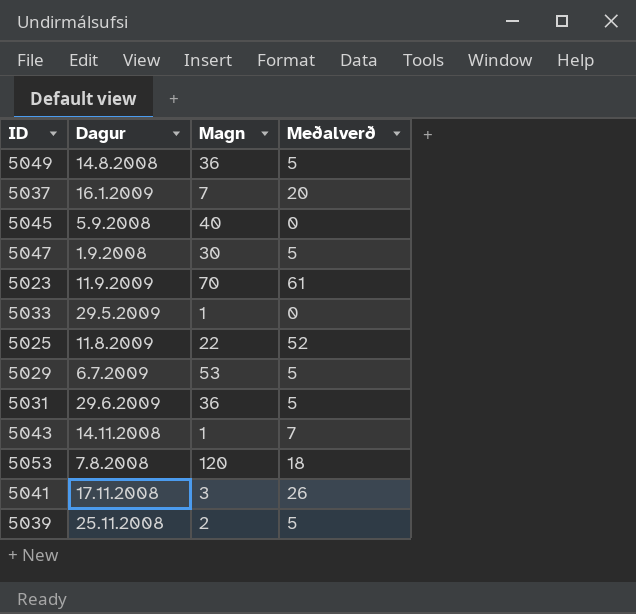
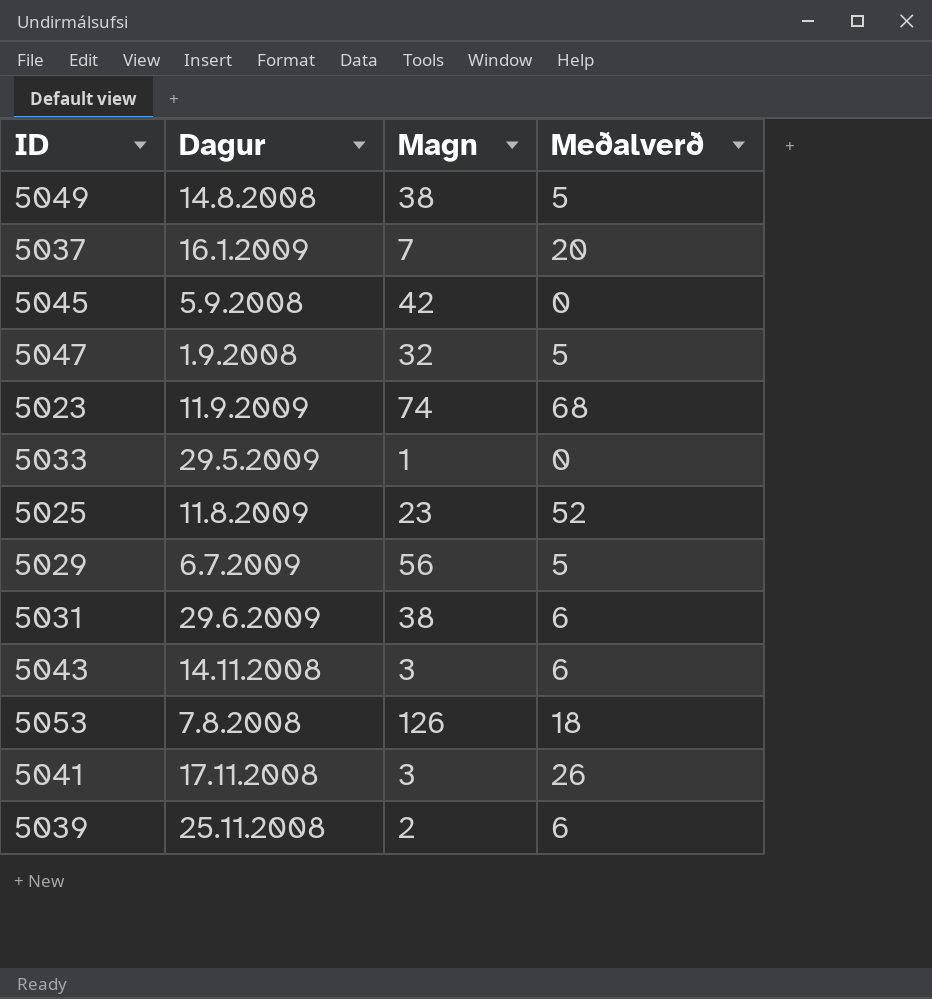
5049 | Magn: 36 -> 38
5045 | Magn: 40 -> 42
5047 | Magn: 30 -> 32
5023 | Magn: 70 -> 74
5023 | Meðalverð: 61 -> 68
5025 | Magn: 22 -> 23
5029 | Magn: 53 -> 56
5031 | Magn: 36 -> 38
5031 | Meðalverð: 5 -> 6
5043 | Magn: 1 -> 3
5043 | Meðalverð: 7 -> 6
5053 | Magn: 120 -> 126
5039 | Meðalverð: 5 -> 6

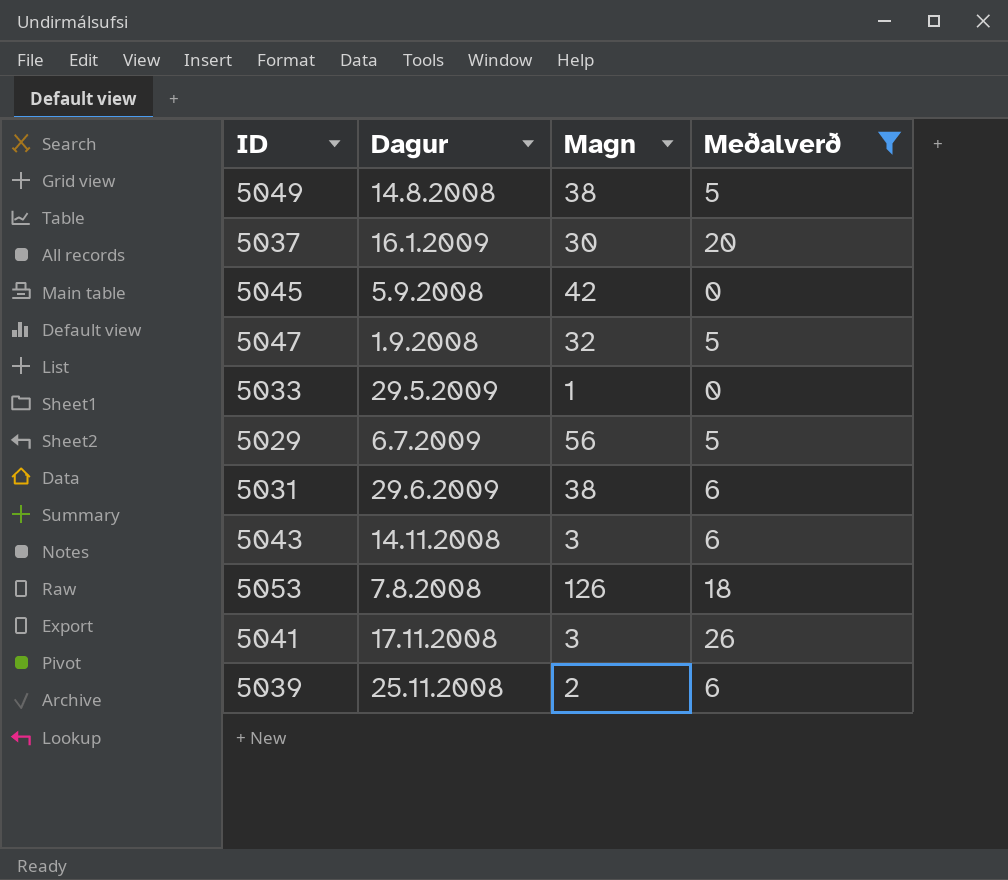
filter: none -> Meðalverð <= 26
5037 | Magn: 7 -> 30

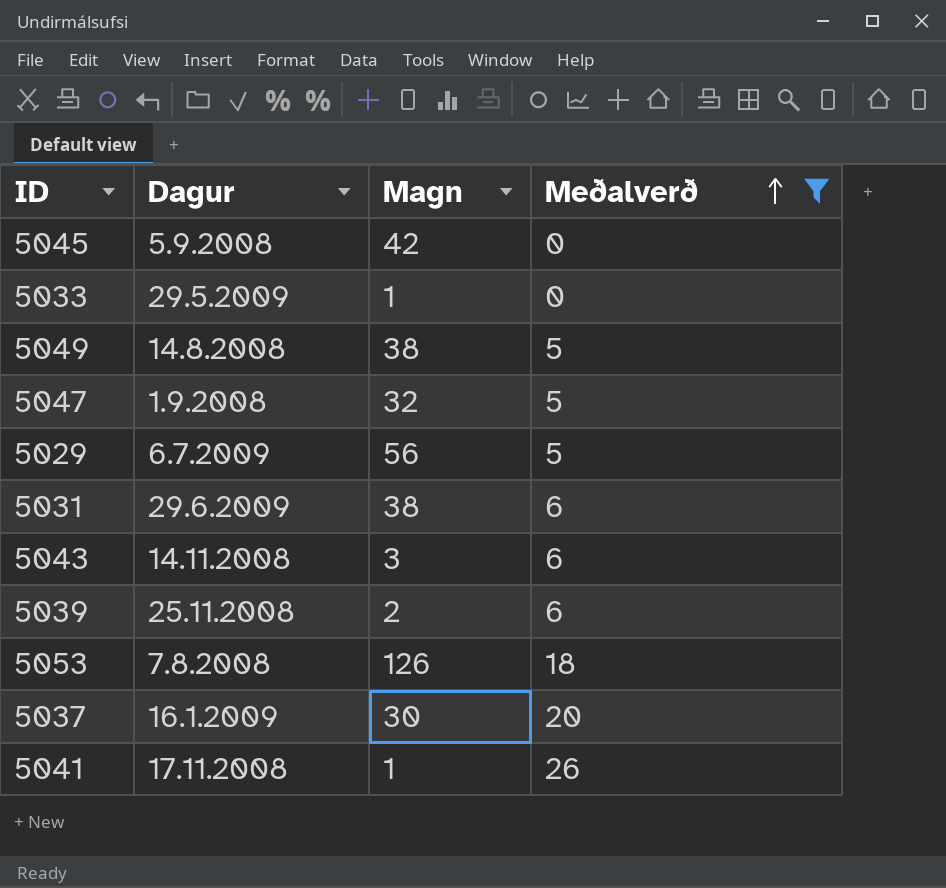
row order: none -> Meðalverð ascending
5041 | Magn: 3 -> 1

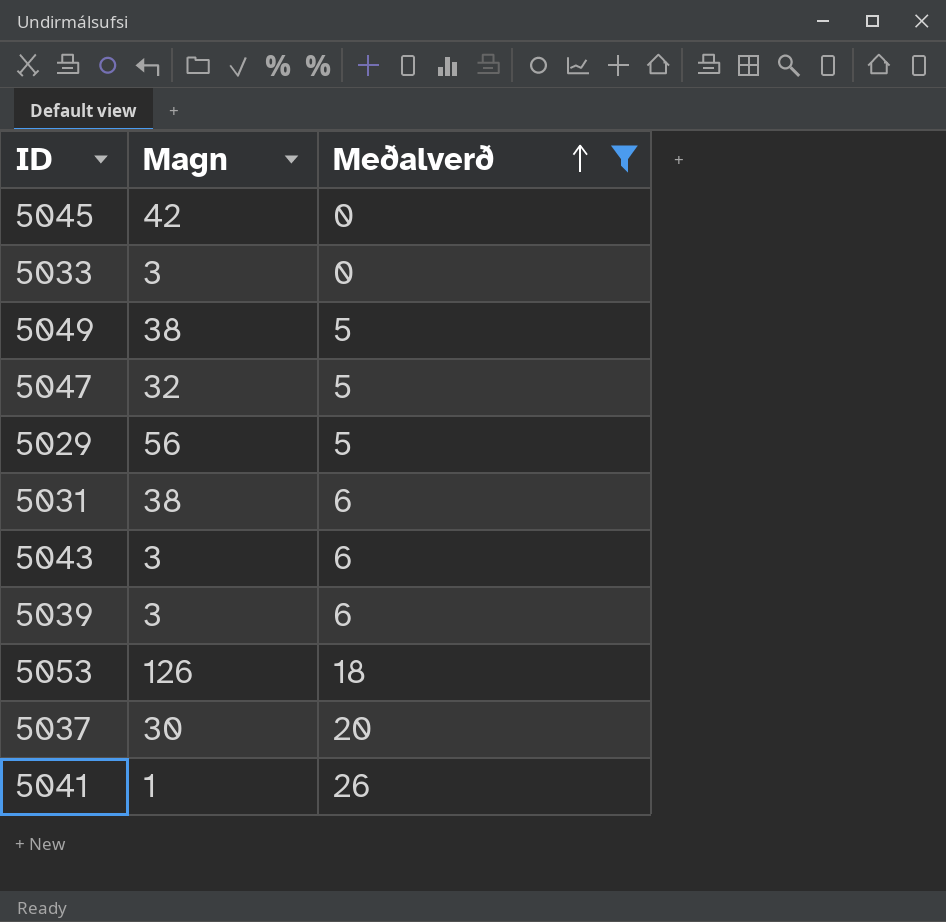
column Dagur | position: 2 -> none
5033 | Magn: 1 -> 3
5039 | Magn: 2 -> 3

